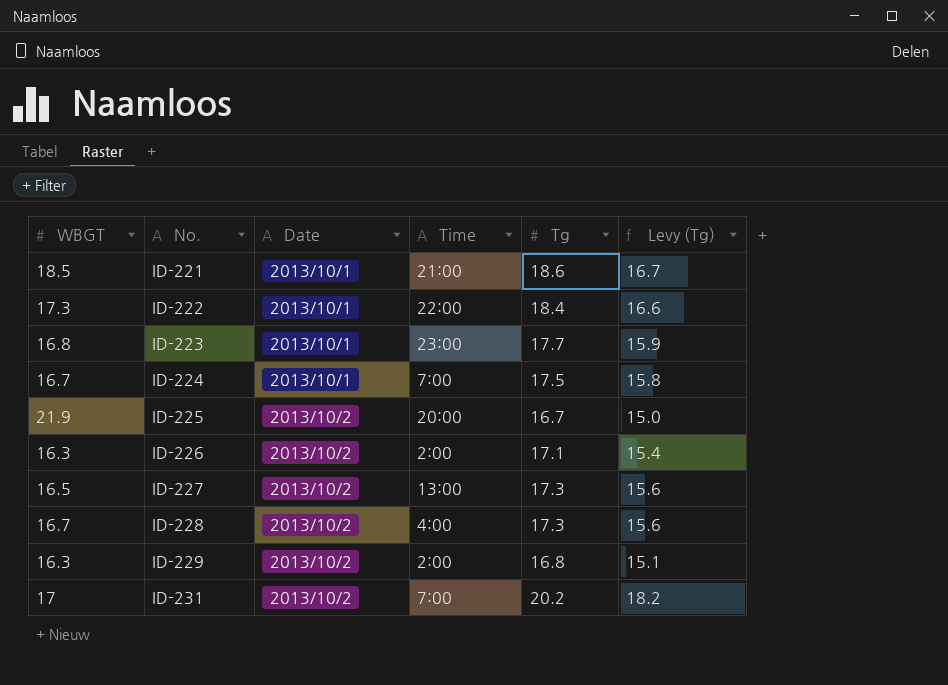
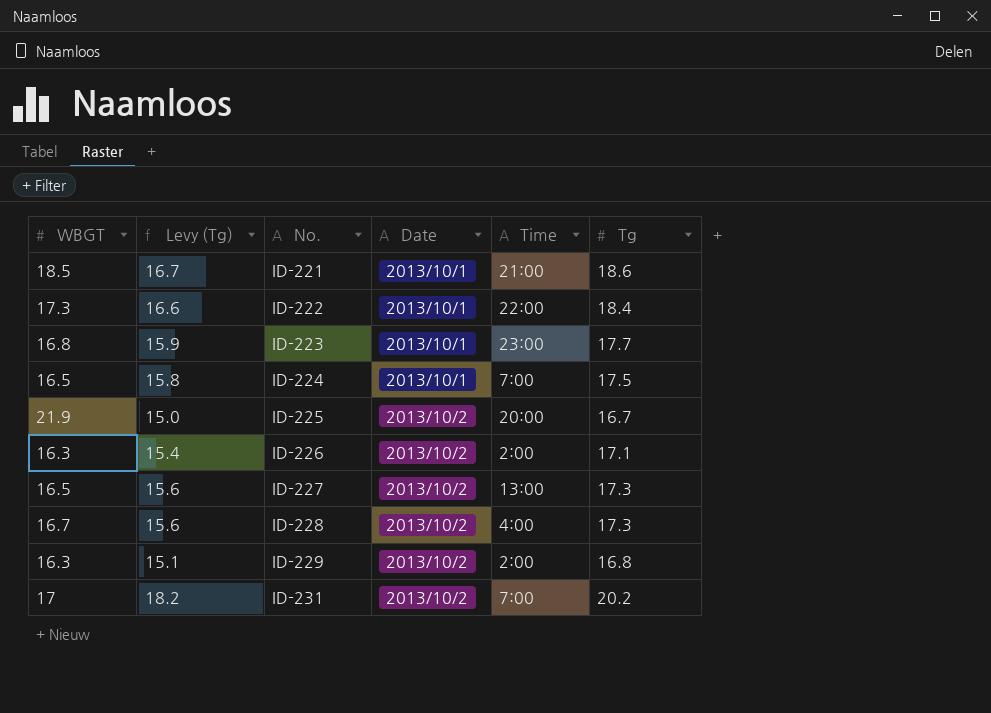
column Levy (Tg) | position: 6 -> 2
ID-224 | WBGT: 16.7 -> 16.5

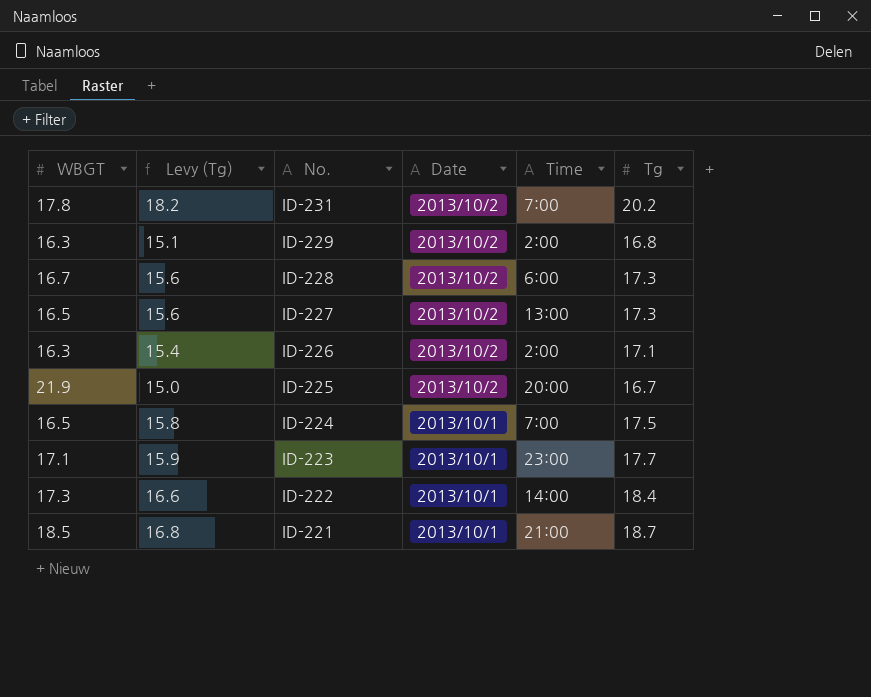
row order: No. ascending -> No. descending
ID-231 | WBGT: 17 -> 17.8
ID-228 | Time: 4:00 -> 6:00
ID-223 | WBGT: 16.8 -> 17.1
ID-222 | Time: 22:00 -> 14:00
ID-221 | Levy (Tg): 16.7 -> 16.8
ID-221 | Tg: 18.6 -> 18.7

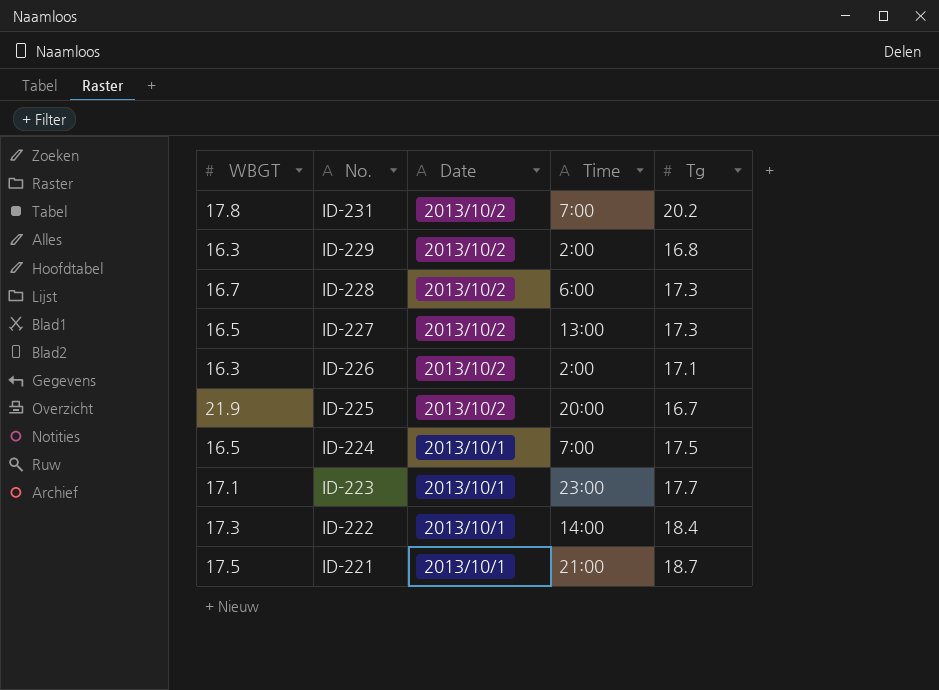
column Levy (Tg) | formula: [Tg] * 0.9 -> none
ID-221 | WBGT: 18.5 -> 17.5

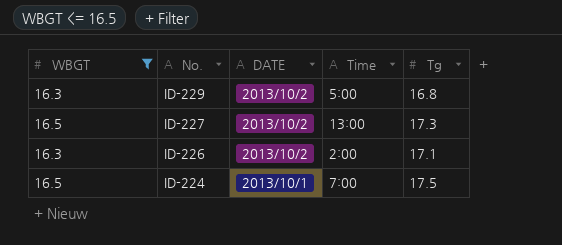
filter: none -> WBGT <= 16.5
column name: Date -> DATE
ID-229 | Time: 2:00 -> 5:00

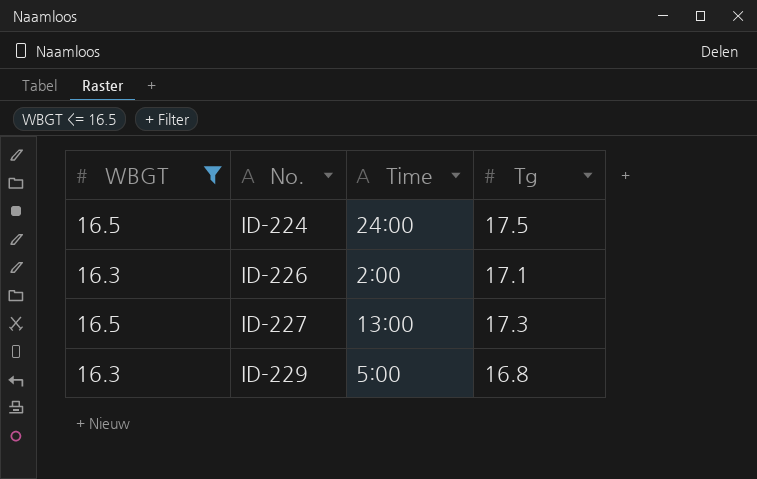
row order: No. descending -> No. ascending
column DATE | position: 3 -> none
ID-224 | Time: 7:00 -> 24:00

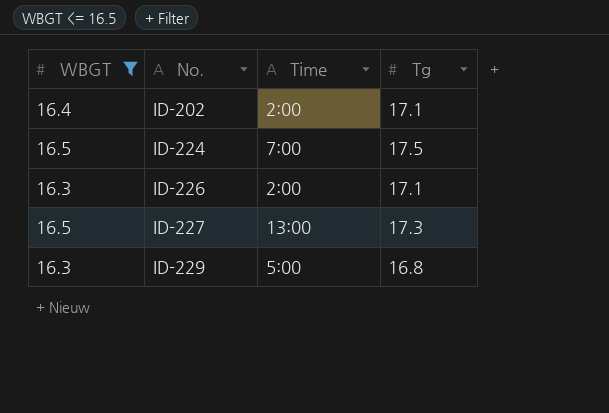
row ID-202: none -> 16.4 | 2:00 | 17.1
ID-224 | Time: 24:00 -> 7:00

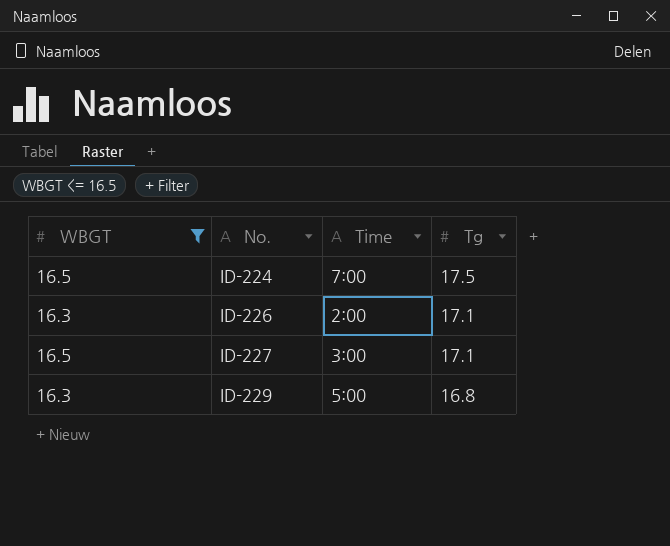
row ID-202: 16.4 | 2:00 | 17.1 -> none
ID-227 | Time: 13:00 -> 3:00
ID-227 | Tg: 17.3 -> 17.1

